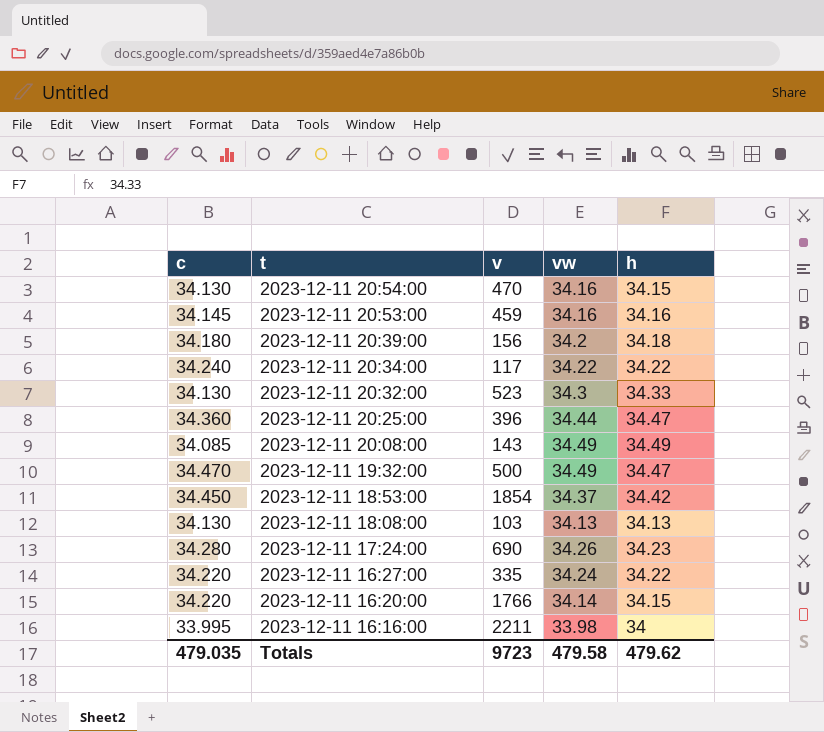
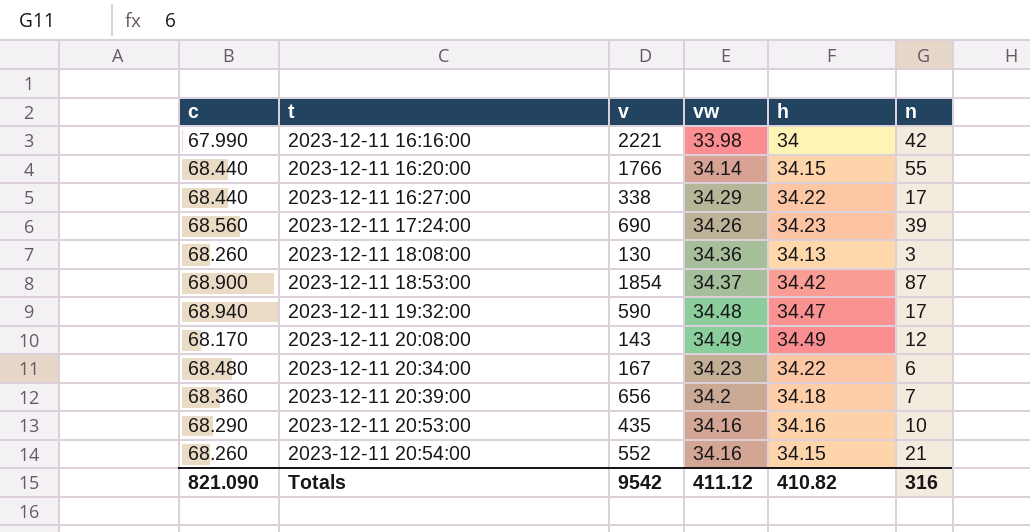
row order: t descending -> t ascending
column n | position: none -> 6
row 2023-12-11 20:32:00: 34.130 | 523 | 34.3 | 34.33 -> none
row 2023-12-11 20:25:00: 34.360 | 396 | 34.44 | 34.47 -> none
2023-12-11 16:16:00 | c: 33.995 -> 67.990
2023-12-11 16:16:00 | v: 2211 -> 2221
2023-12-11 16:20:00 | c: 34.220 -> 68.440
2023-12-11 16:27:00 | c: 34.220 -> 68.440
2023-12-11 16:27:00 | v: 335 -> 338
2023-12-11 16:27:00 | vw: 34.24 -> 34.29
2023-12-11 17:24:00 | c: 34.280 -> 68.560
2023-12-11 18:08:00 | c: 34.130 -> 68.260
2023-12-11 18:08:00 | v: 103 -> 130
2023-12-11 18:08:00 | vw: 34.13 -> 34.36
2023-12-11 18:53:00 | c: 34.450 -> 68.900
2023-12-11 19:32:00 | c: 34.470 -> 68.940
2023-12-11 19:32:00 | v: 500 -> 590
2023-12-11 19:32:00 | vw: 34.49 -> 34.48
2023-12-11 20:08:00 | c: 34.085 -> 68.170
2023-12-11 20:34:00 | c: 34.240 -> 68.480
2023-12-11 20:34:00 | v: 117 -> 167
2023-12-11 20:34:00 | vw: 34.22 -> 34.23
2023-12-11 20:39:00 | c: 34.180 -> 68.360
2023-12-11 20:39:00 | v: 156 -> 656
2023-12-11 20:53:00 | c: 34.145 -> 68.290
2023-12-11 20:53:00 | v: 459 -> 435
2023-12-11 20:54:00 | c: 34.130 -> 68.260
2023-12-11 20:54:00 | v: 470 -> 552
Totals | c: 479.035 -> 821.090
Totals | v: 9723 -> 9542
Totals | vw: 479.58 -> 411.12
Totals | h: 479.62 -> 410.82

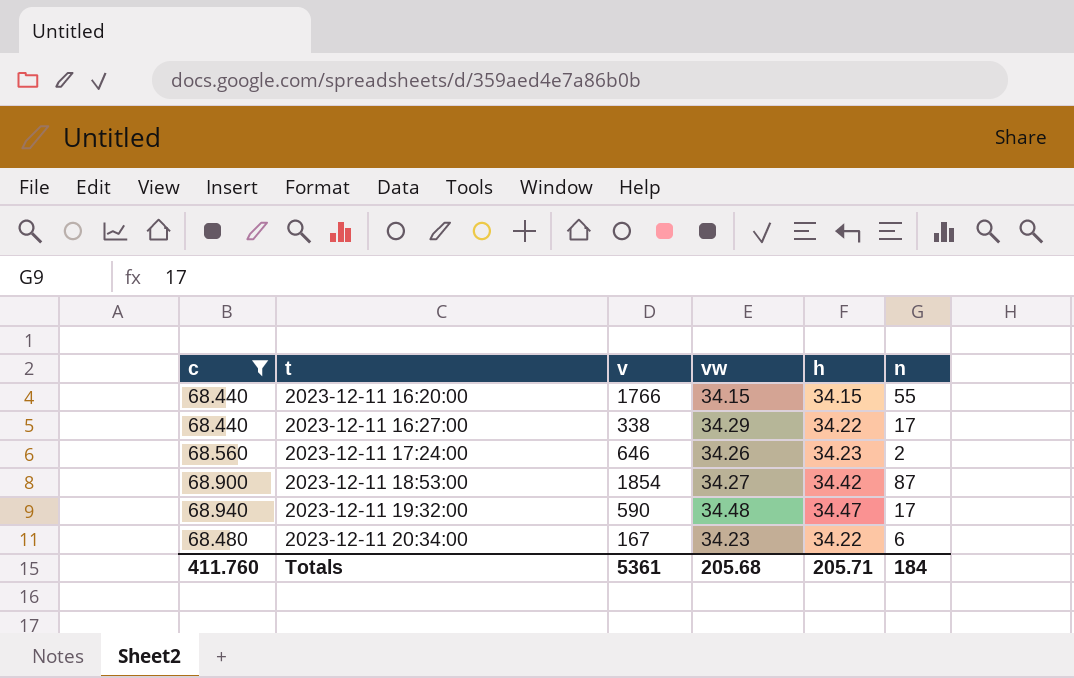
filter: none -> c >= 68.440
2023-12-11 16:20:00 | vw: 34.14 -> 34.15
2023-12-11 17:24:00 | v: 690 -> 646
2023-12-11 17:24:00 | n: 39 -> 2
2023-12-11 18:53:00 | vw: 34.37 -> 34.27
Totals | c: 821.090 -> 411.760
Totals | v: 9542 -> 5361
Totals | vw: 411.12 -> 205.68
Totals | h: 410.82 -> 205.71
Totals | n: 316 -> 184

